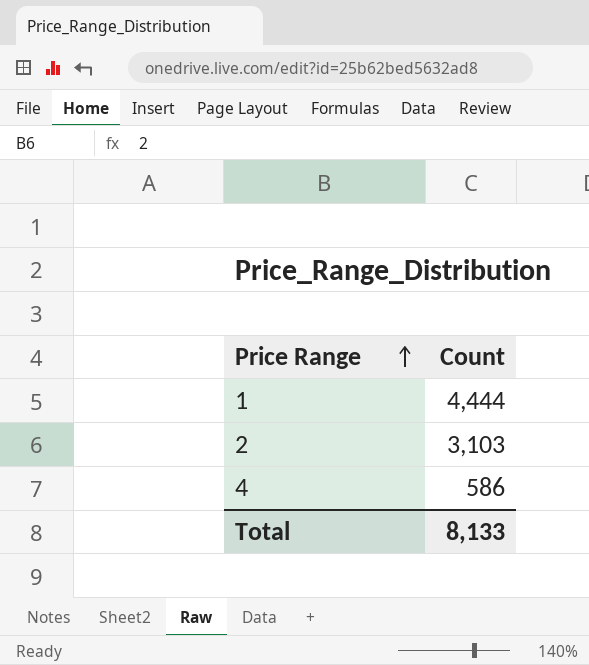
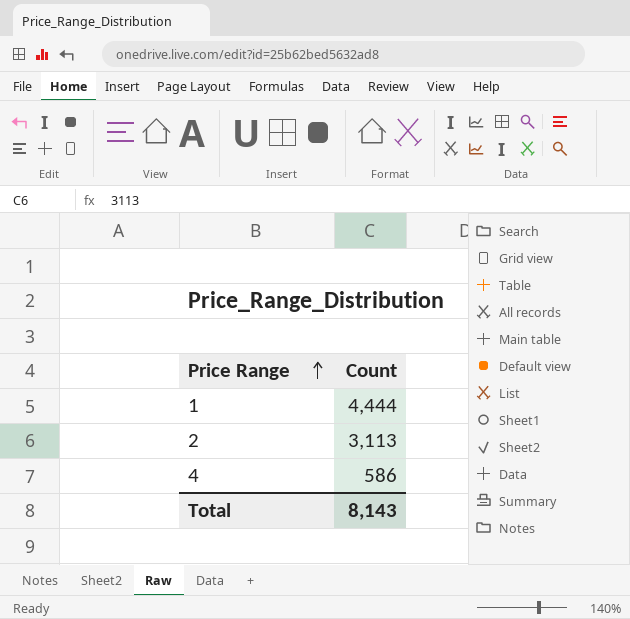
2 | Count: 3,103 -> 3,113
Total | Count: 8,133 -> 8,143

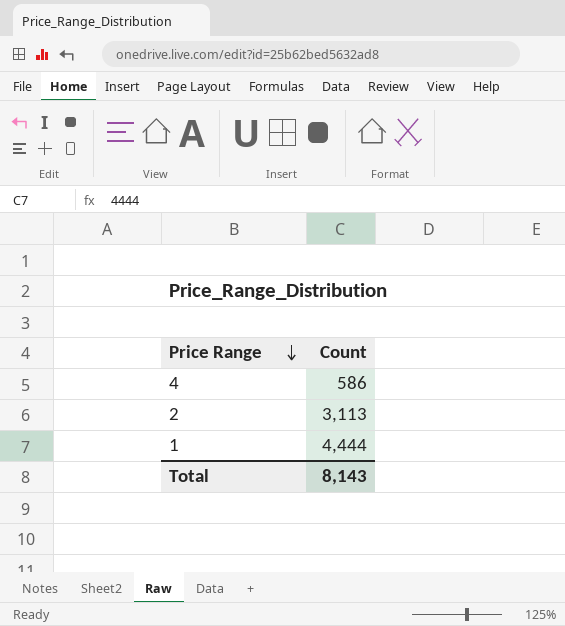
row order: Price Range ascending -> Price Range descending

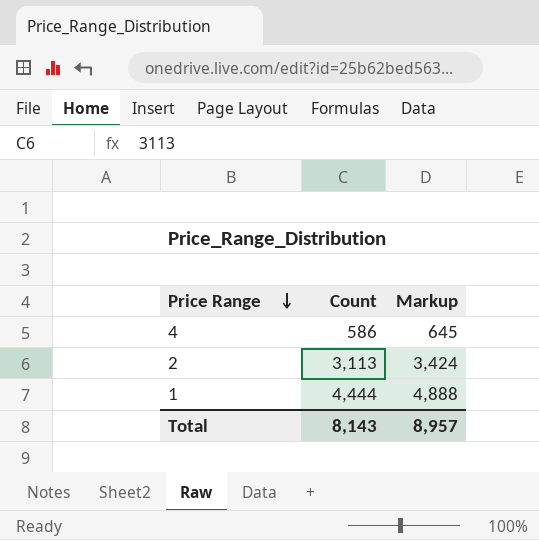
column Markup | formula: none -> [Count] * 1.1

